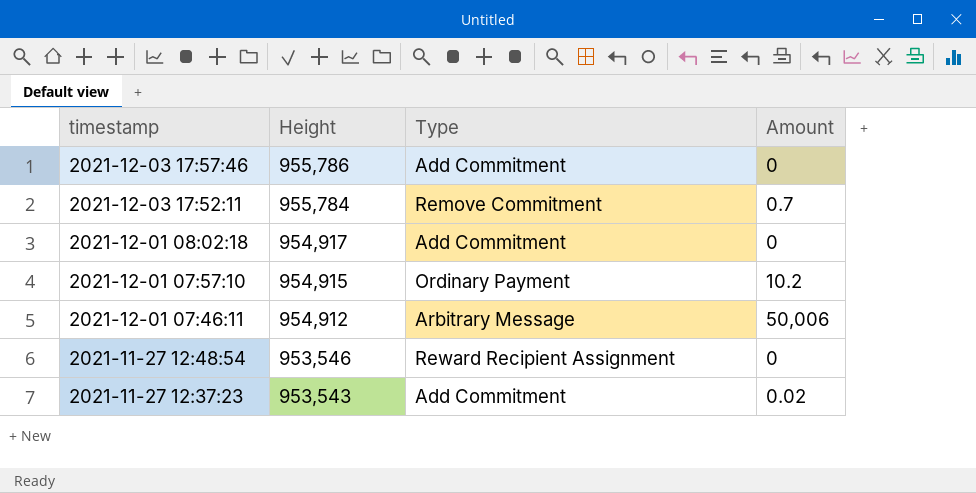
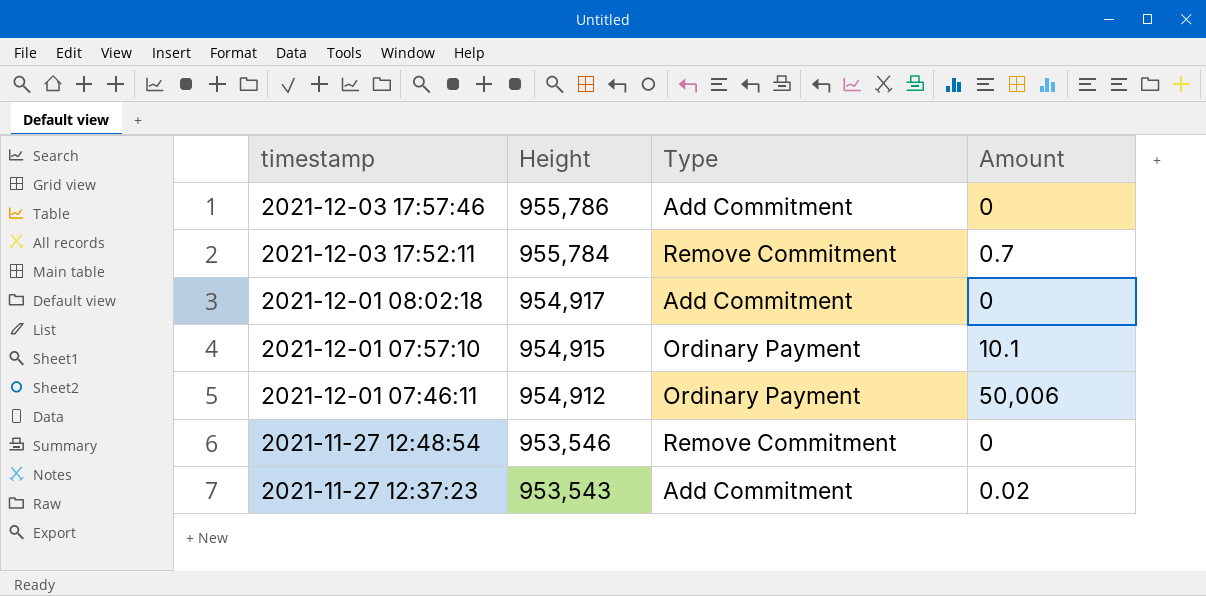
2021-12-01 07:57:10 | Amount: 10.2 -> 10.1
2021-12-01 07:46:11 | Type: Arbitrary Message -> Ordinary Payment
2021-11-27 12:48:54 | Type: Reward Recipient Assignment -> Remove Commitment

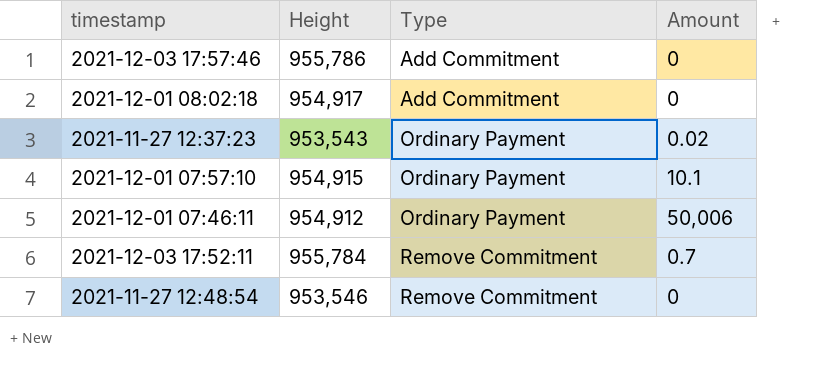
row order: timestamp descending -> Type ascending
2021-11-27 12:37:23 | Type: Add Commitment -> Ordinary Payment

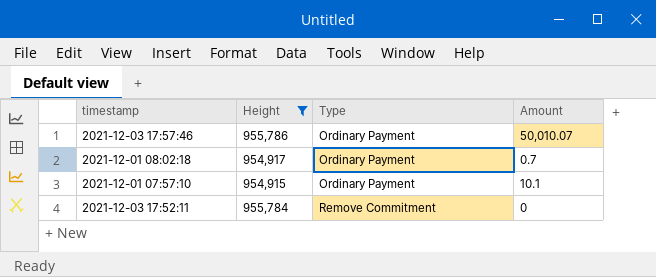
filter: none -> Height >= 954,915
2021-12-03 17:57:46 | Type: Add Commitment -> Ordinary Payment
2021-12-03 17:57:46 | Amount: 0 -> 50,010.07
2021-12-01 08:02:18 | Type: Add Commitment -> Ordinary Payment
2021-12-01 08:02:18 | Amount: 0 -> 0.7
2021-12-03 17:52:11 | Amount: 0.7 -> 0

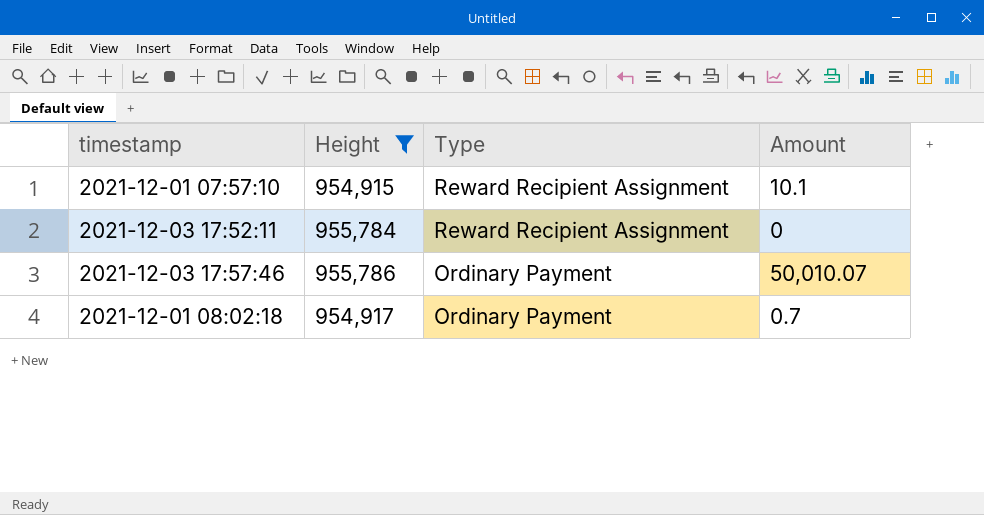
row order: Type ascending -> Type descending
2021-12-01 07:57:10 | Type: Ordinary Payment -> Reward Recipient Assignment
2021-12-03 17:52:11 | Type: Remove Commitment -> Reward Recipient Assignment

